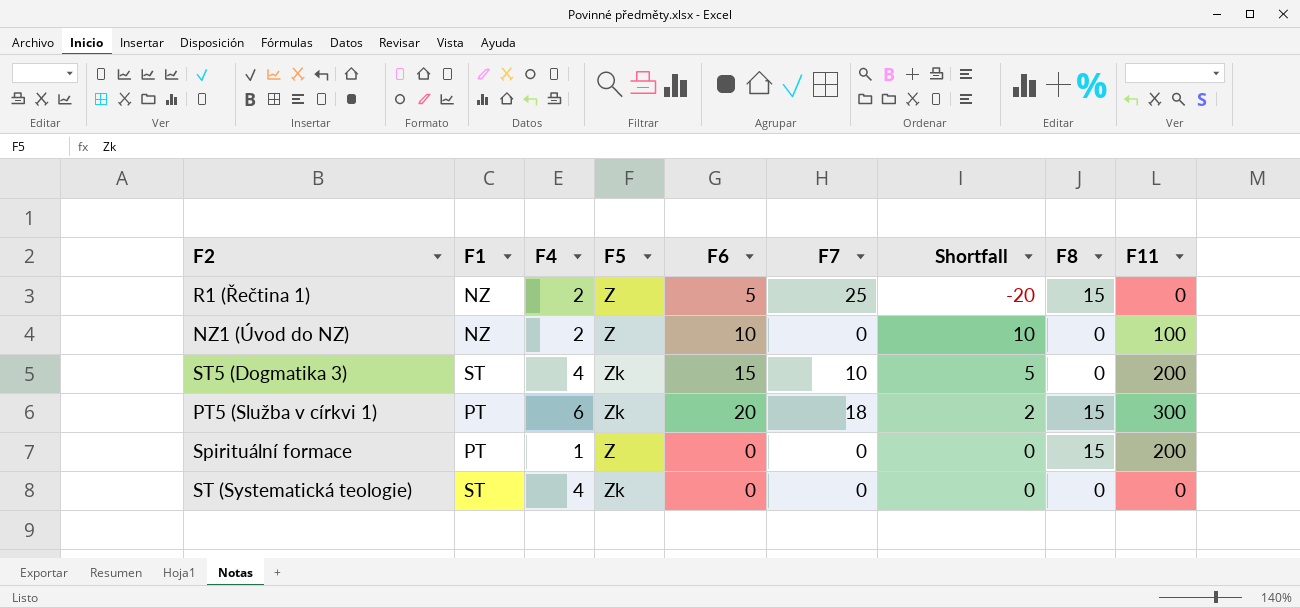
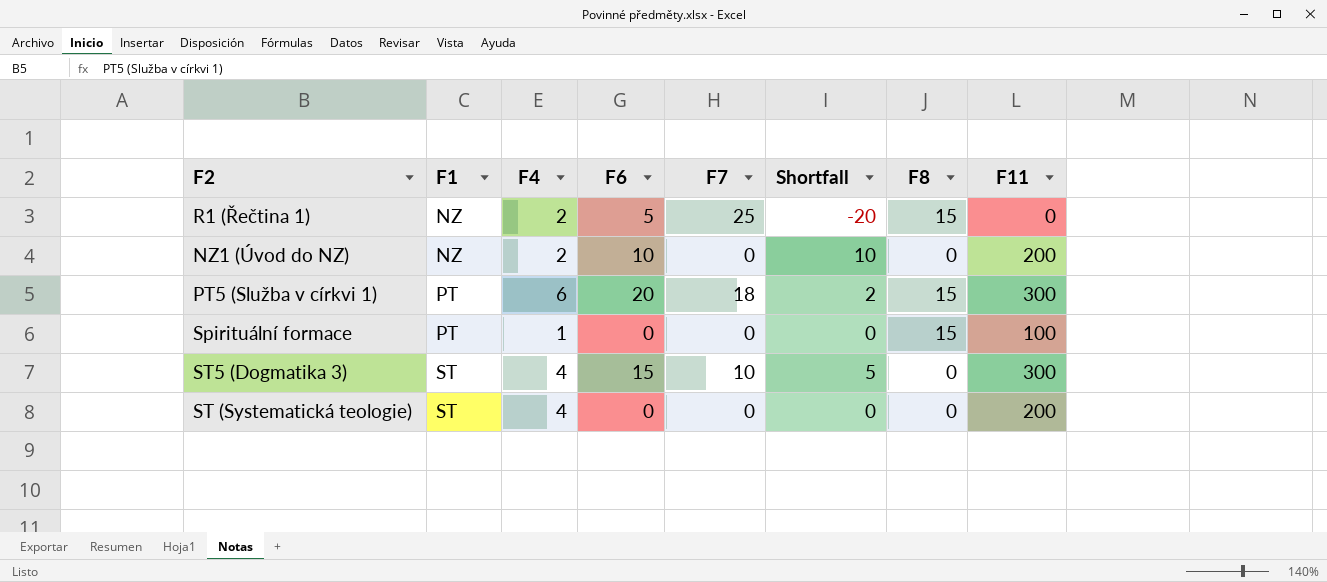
row order: none -> F1 ascending
column F5 | position: 4 -> none
NZ1 (Úvod do NZ) | F11: 100 -> 200
Spirituální formace | F11: 200 -> 100
ST5 (Dogmatika 3) | F11: 200 -> 300
ST (Systematická teologie) | F11: 0 -> 200

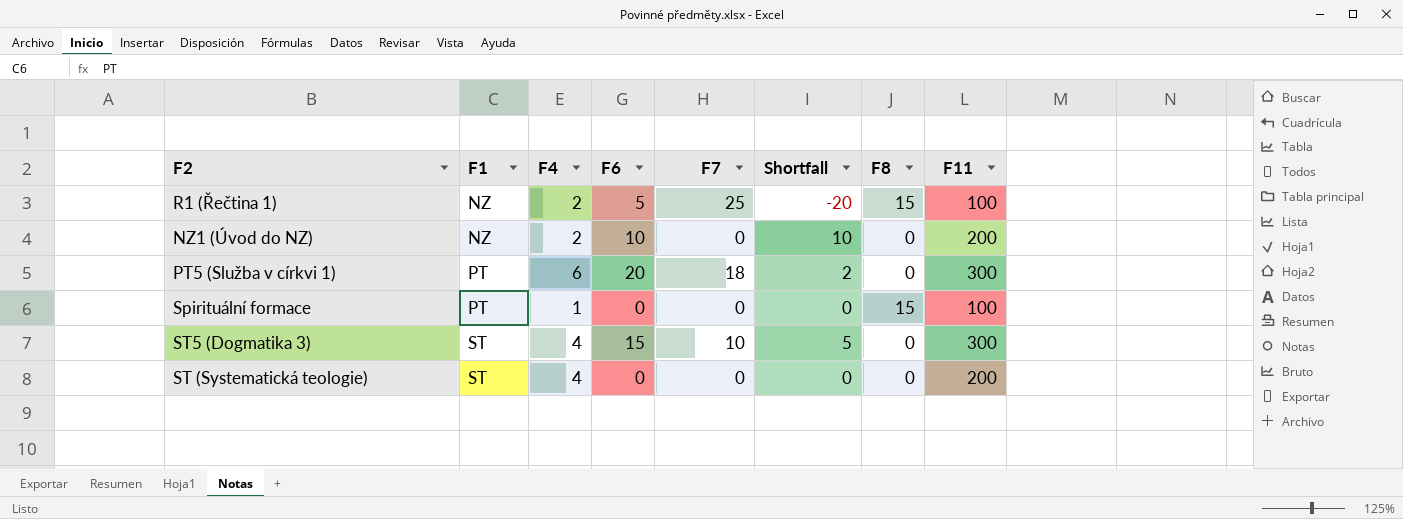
R1 (Řečtina 1) | F11: 0 -> 100
PT5 (Služba v církvi 1) | F8: 15 -> 0

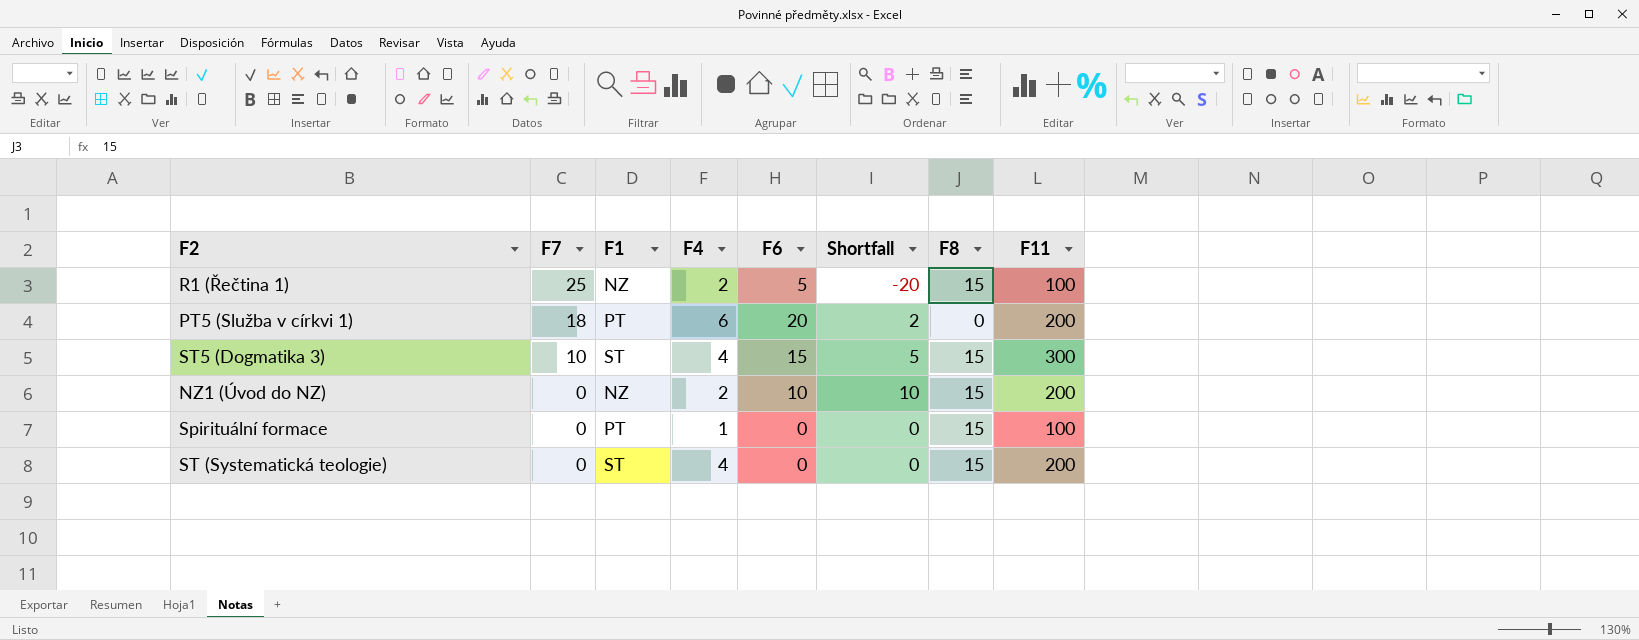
row order: F1 ascending -> F7 descending
column F7 | position: 5 -> 2
PT5 (Služba v církvi 1) | F11: 300 -> 200
ST5 (Dogmatika 3) | F8: 0 -> 15
NZ1 (Úvod do NZ) | F8: 0 -> 15
ST (Systematická teologie) | F8: 0 -> 15

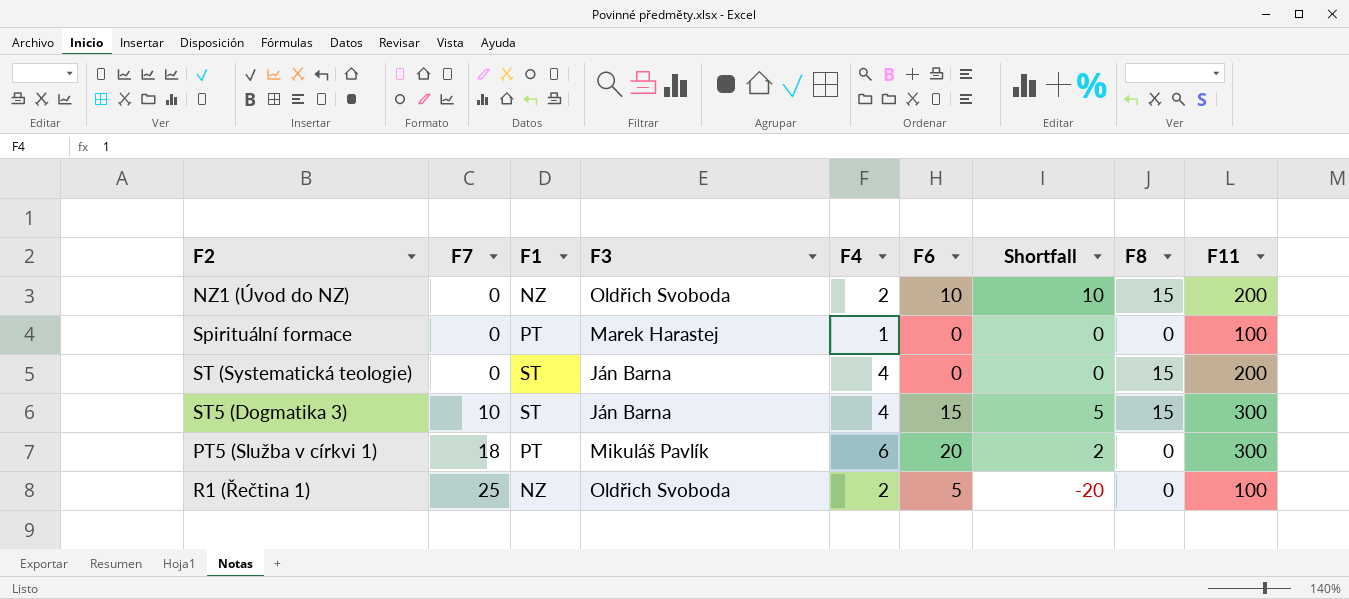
row order: F7 descending -> F7 ascending
column F3 | position: none -> 4
Spirituální formace | F8: 15 -> 0
PT5 (Služba v církvi 1) | F11: 200 -> 300
R1 (Řečtina 1) | F8: 15 -> 0

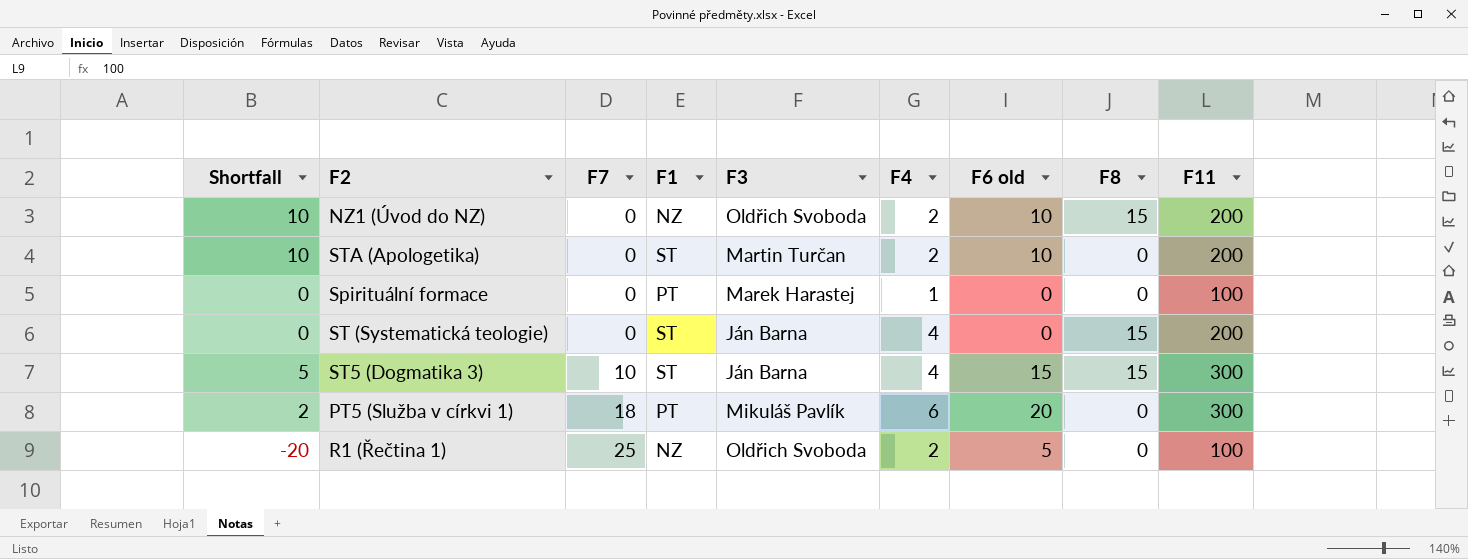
column Shortfall | position: 7 -> 1
column name: F6 -> F6 old
row STA (Apologetika): none -> 10 | 0 | ST | Martin Turčan | 2 | 10 | 0 | 200

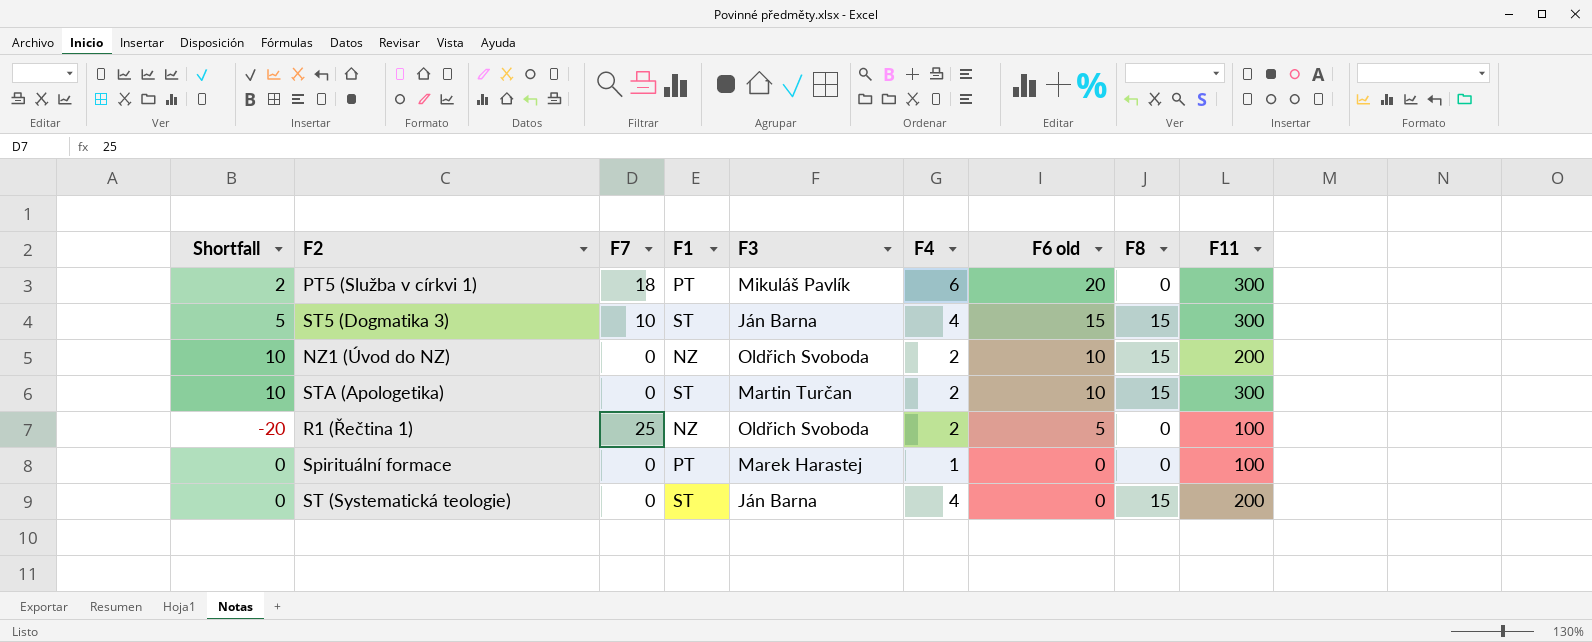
row order: F7 ascending -> F6 old descending
STA (Apologetika) | F8: 0 -> 15
STA (Apologetika) | F11: 200 -> 300

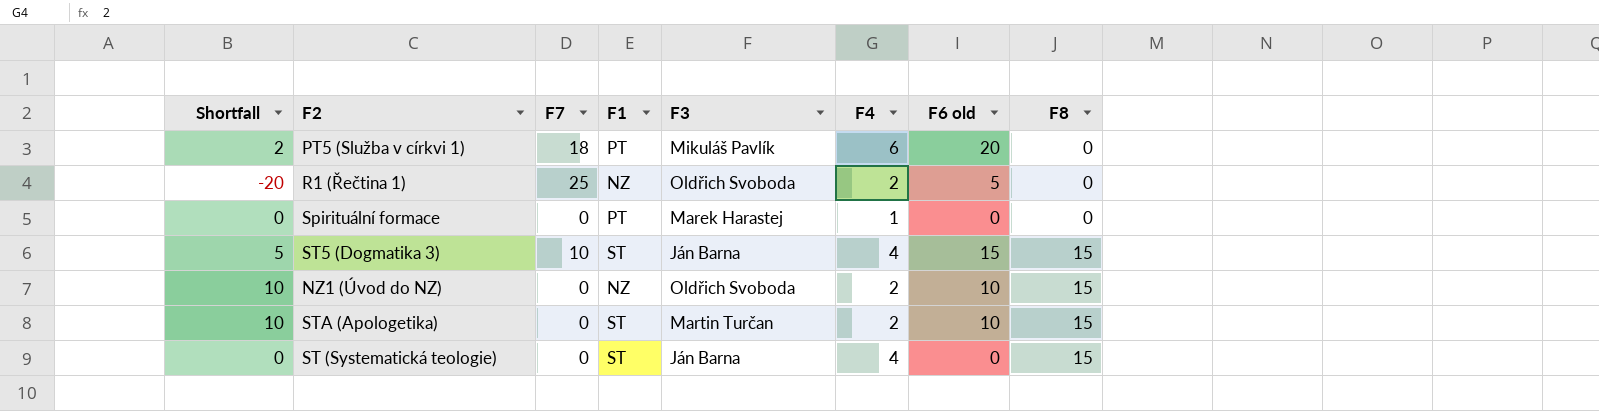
row order: F6 old descending -> F8 ascending
column F11 | position: 9 -> none

